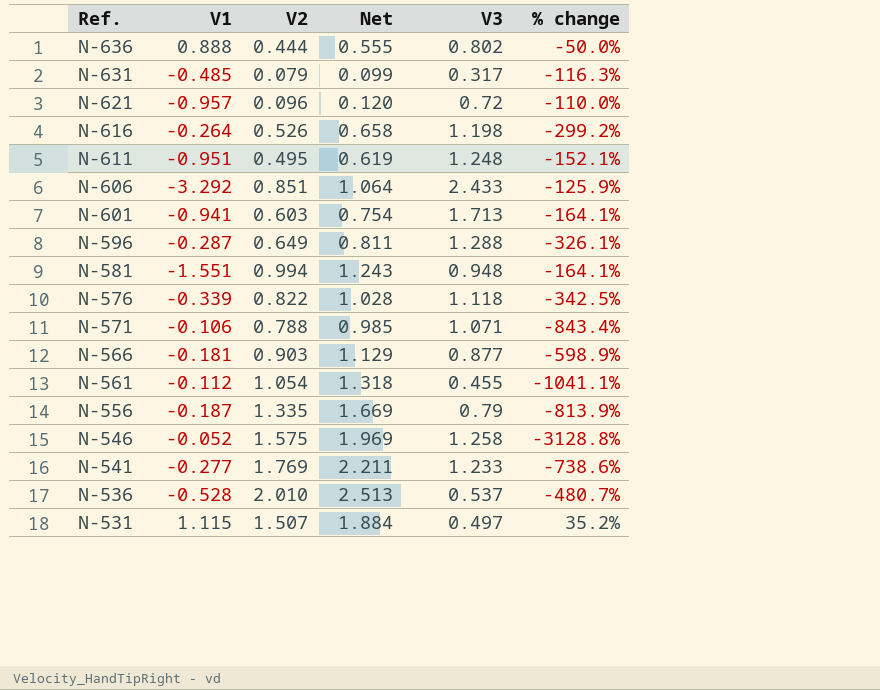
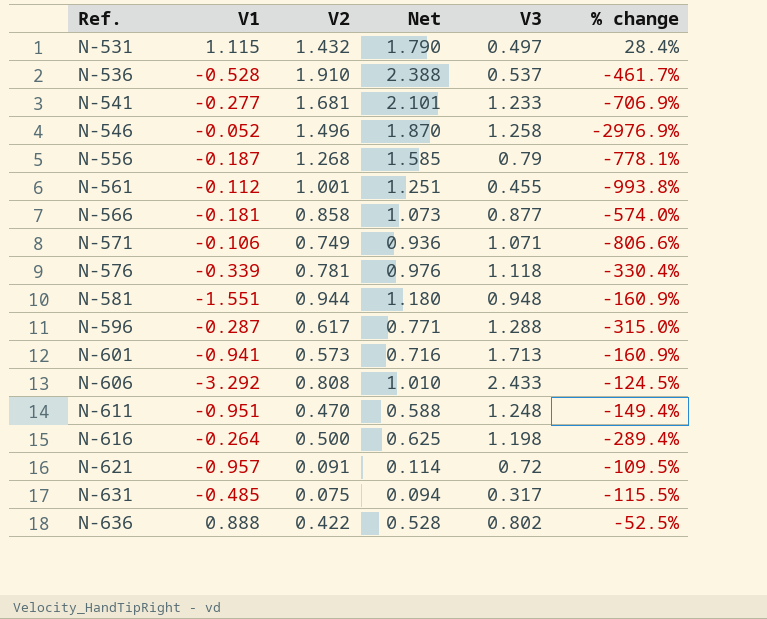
row order: Ref. descending -> Ref. ascending
N-531 | V2: 1.507 -> 1.432
N-531 | Net: 1.884 -> 1.790
N-531 | % change: 35.2% -> 28.4%
N-536 | V2: 2.010 -> 1.910
N-536 | Net: 2.513 -> 2.388
N-536 | % change: -480.7% -> -461.7%
N-541 | V2: 1.769 -> 1.681
N-541 | Net: 2.211 -> 2.101
N-541 | % change: -738.6% -> -706.9%
N-546 | V2: 1.575 -> 1.496
N-546 | Net: 1.969 -> 1.870
N-546 | % change: -3128.8% -> -2976.9%
N-556 | V2: 1.335 -> 1.268
N-556 | Net: 1.669 -> 1.585
N-556 | % change: -813.9% -> -778.1%
N-561 | V2: 1.054 -> 1.001
N-561 | Net: 1.318 -> 1.251
N-561 | % change: -1041.1% -> -993.8%
N-566 | V2: 0.903 -> 0.858
N-566 | Net: 1.129 -> 1.073
N-566 | % change: -598.9% -> -574.0%
N-571 | V2: 0.788 -> 0.749
N-571 | Net: 0.985 -> 0.936
N-571 | % change: -843.4% -> -806.6%
N-576 | V2: 0.822 -> 0.781
N-576 | Net: 1.028 -> 0.976
N-576 | % change: -342.5% -> -330.4%
N-581 | V2: 0.994 -> 0.944
N-581 | Net: 1.243 -> 1.180
N-581 | % change: -164.1% -> -160.9%
N-596 | V2: 0.649 -> 0.617
N-596 | Net: 0.811 -> 0.771
N-596 | % change: -326.1% -> -315.0%
N-601 | V2: 0.603 -> 0.573
N-601 | Net: 0.754 -> 0.716
N-601 | % change: -164.1% -> -160.9%
N-606 | V2: 0.851 -> 0.808
N-606 | Net: 1.064 -> 1.010
N-606 | % change: -125.9% -> -124.5%
N-611 | V2: 0.495 -> 0.470
N-611 | Net: 0.619 -> 0.588
N-611 | % change: -152.1% -> -149.4%
N-616 | V2: 0.526 -> 0.500
N-616 | Net: 0.658 -> 0.625
N-616 | % change: -299.2% -> -289.4%
N-621 | V2: 0.096 -> 0.091
N-621 | Net: 0.120 -> 0.114
N-621 | % change: -110.0% -> -109.5%
N-631 | V2: 0.079 -> 0.075
N-631 | Net: 0.099 -> 0.094
N-631 | % change: -116.3% -> -115.5%
N-636 | V2: 0.444 -> 0.422
N-636 | Net: 0.555 -> 0.528
N-636 | % change: -50.0% -> -52.5%

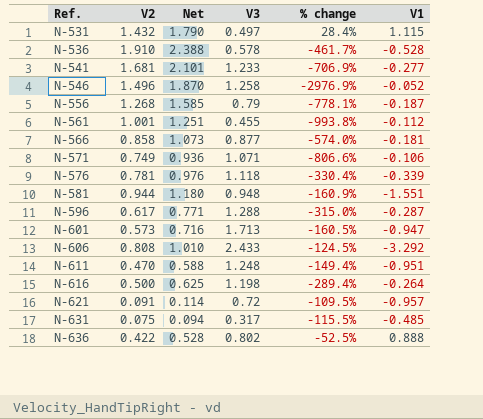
column V1 | position: 2 -> 6
N-536 | V3: 0.537 -> 0.578
N-601 | % change: -160.9% -> -160.5%
N-601 | V1: -0.941 -> -0.947

